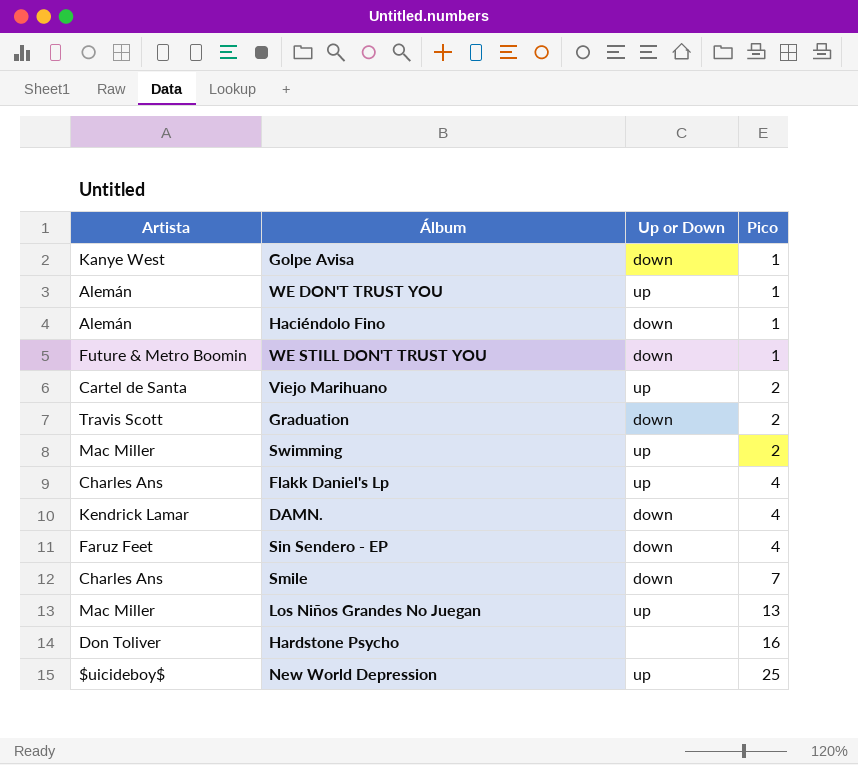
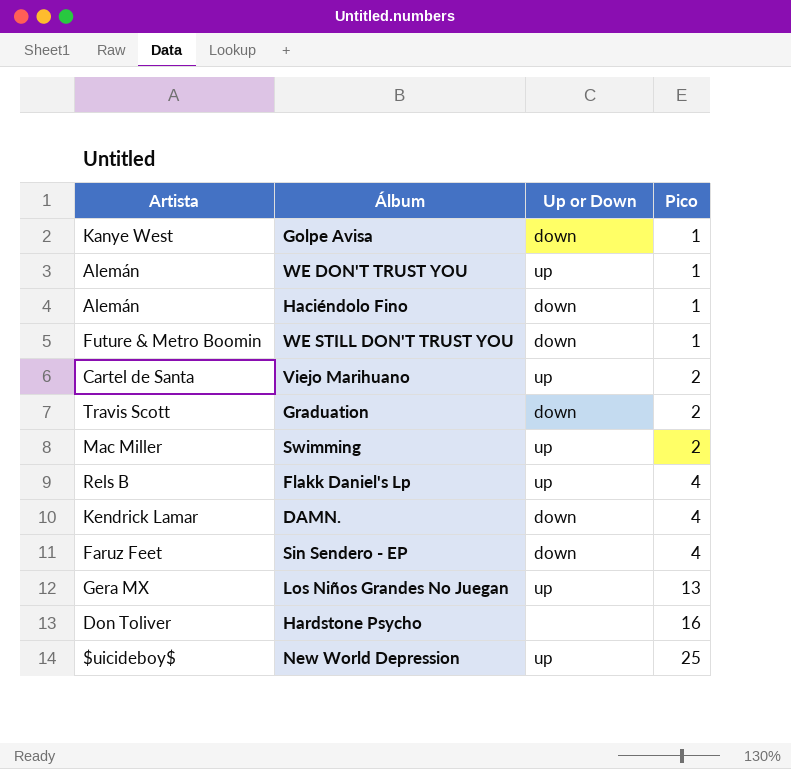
row Smile: Charles Ans | down | 7 -> none
Flakk Daniel's Lp | Artista: Charles Ans -> Rels B
Los Niños Grandes No Juegan | Artista: Mac Miller -> Gera MX

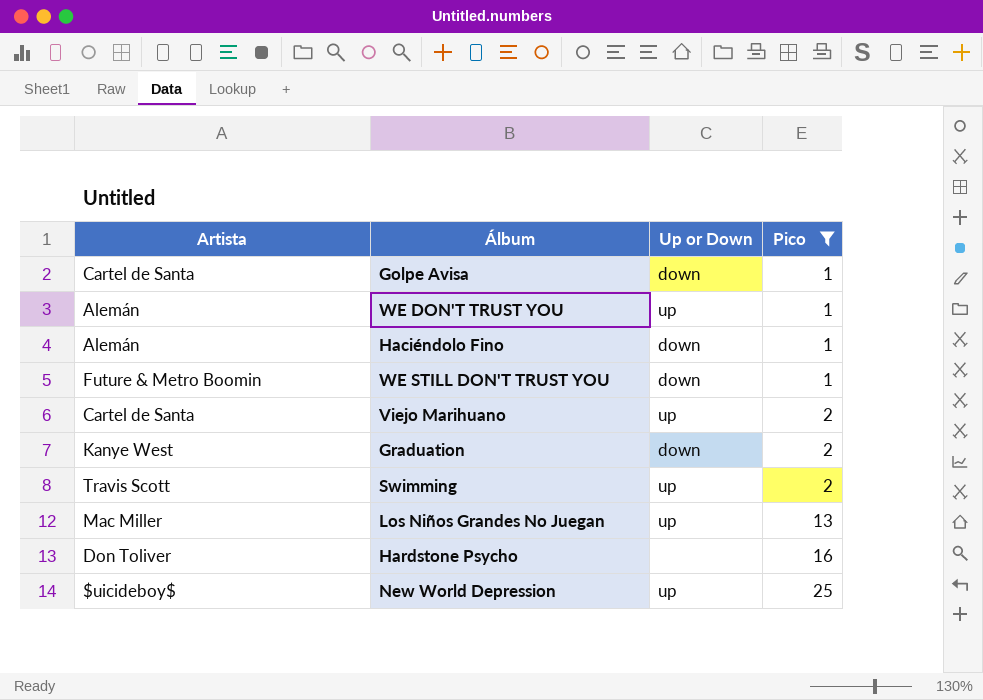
filter: none -> Pico != 4
Golpe Avisa | Artista: Kanye West -> Cartel de Santa
Graduation | Artista: Travis Scott -> Kanye West
Swimming | Artista: Mac Miller -> Travis Scott
Los Niños Grandes No Juegan | Artista: Gera MX -> Mac Miller

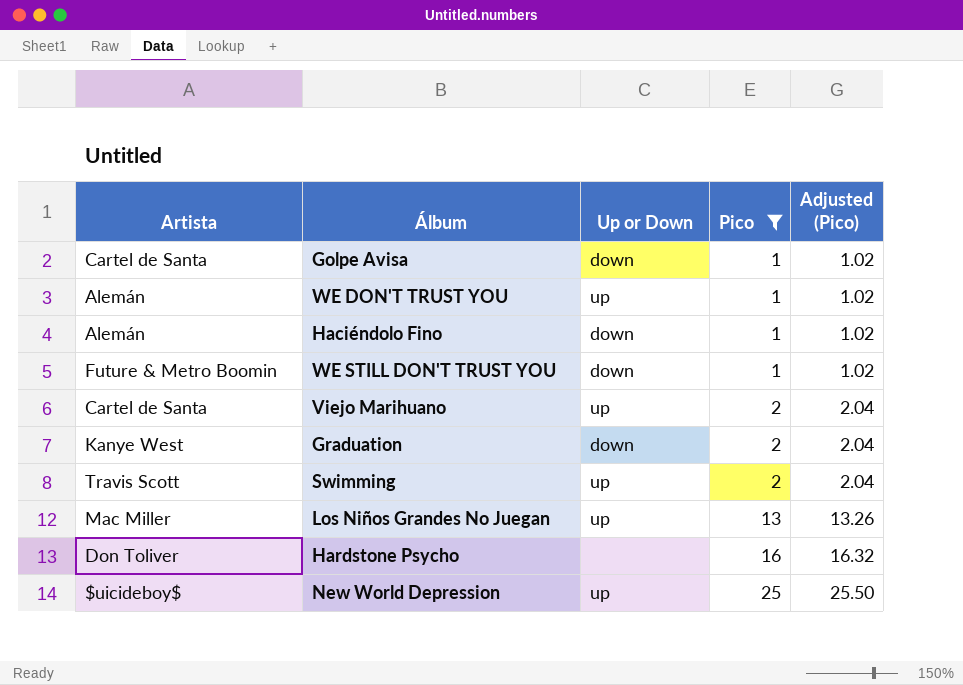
column Adjusted (Pico) | formula: none -> [Pico] * 1.02

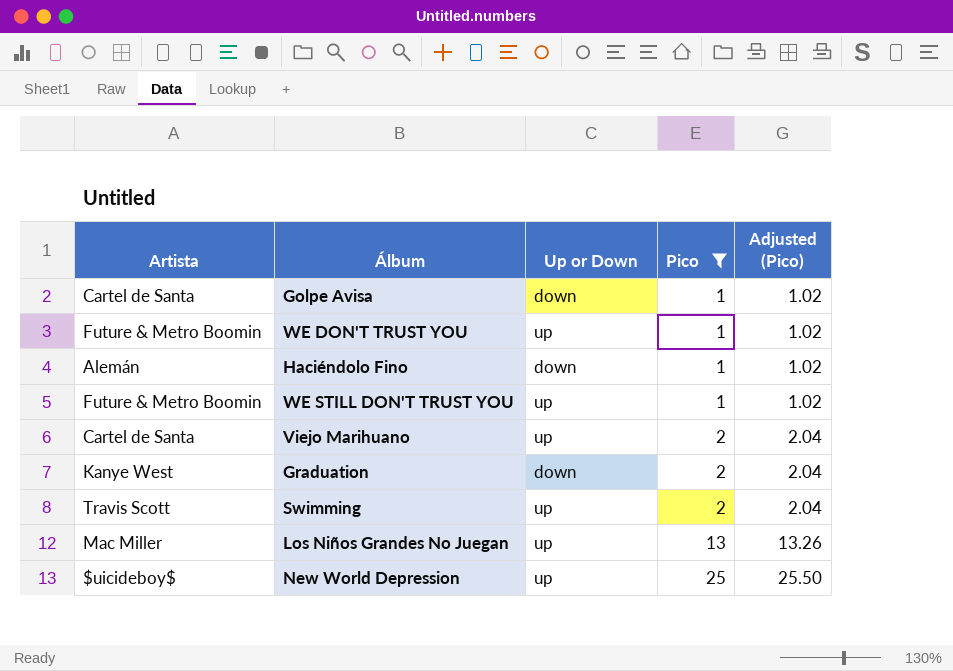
row Hardstone Psycho: Don Toliver | none | 16 | 16.32 -> none
WE DON'T TRUST YOU | Artista: Alemán -> Future & Metro Boomin
WE STILL DON'T TRUST YOU | Up or Down: down -> up

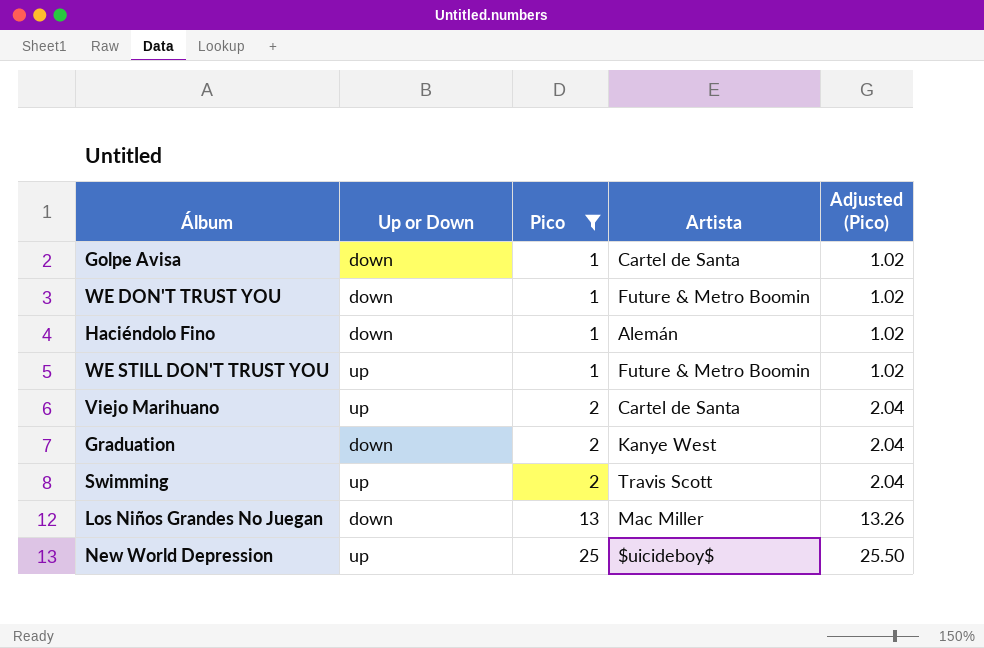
column Artista | position: 1 -> 4
WE DON'T TRUST YOU | Up or Down: up -> down
Los Niños Grandes No Juegan | Up or Down: up -> down

